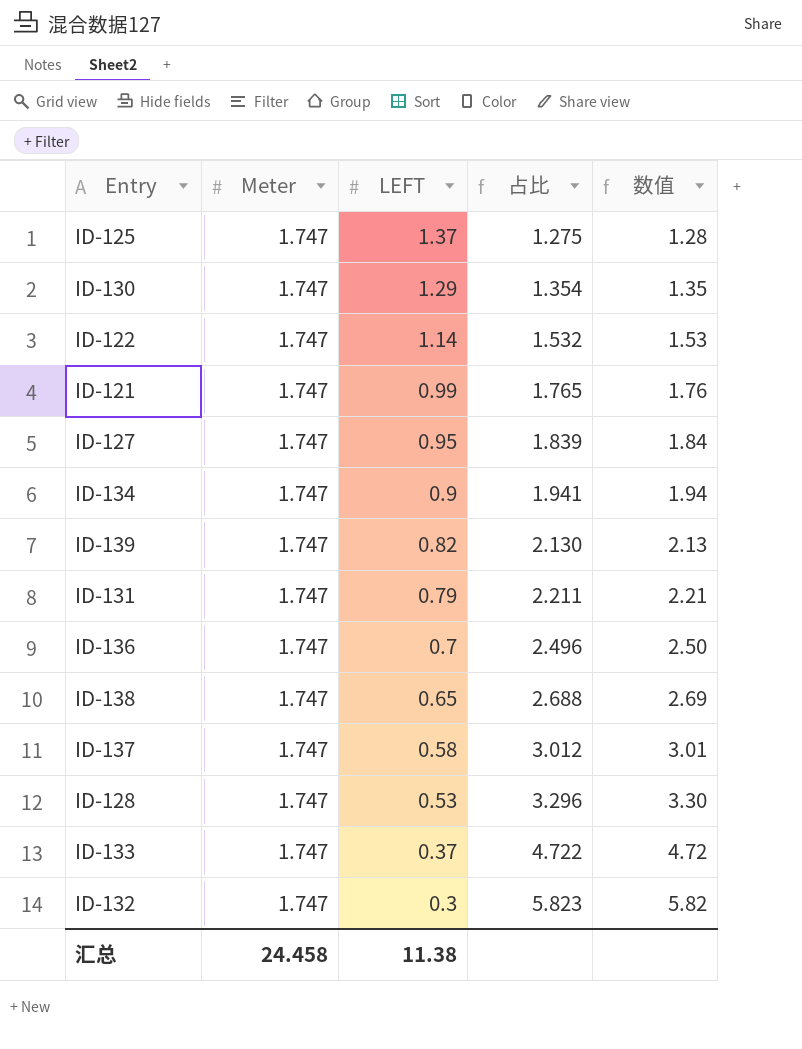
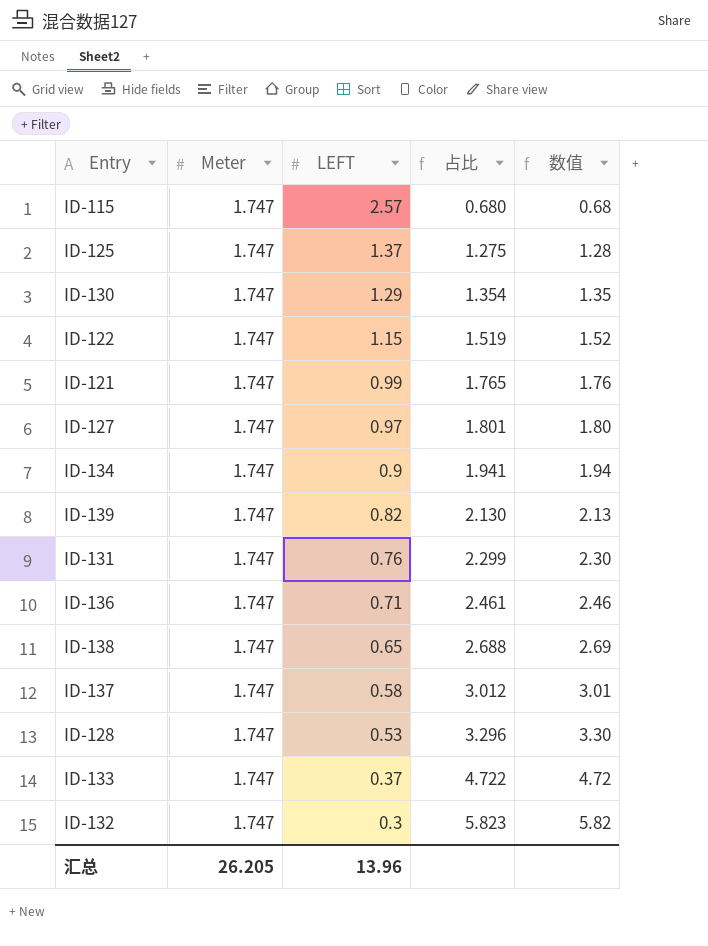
row ID-115: none -> 1.747 | 2.57 | 0.680 | 0.68
ID-122 | LEFT: 1.14 -> 1.15
ID-122 | 占比: 1.532 -> 1.519
ID-122 | 数值: 1.53 -> 1.52
ID-127 | LEFT: 0.95 -> 0.97
ID-127 | 占比: 1.839 -> 1.801
ID-127 | 数值: 1.84 -> 1.80
ID-131 | LEFT: 0.79 -> 0.76
ID-131 | 占比: 2.211 -> 2.299
ID-131 | 数值: 2.21 -> 2.30
ID-136 | LEFT: 0.7 -> 0.71
ID-136 | 占比: 2.496 -> 2.461
ID-136 | 数值: 2.50 -> 2.46
汇总 | Meter: 24.458 -> 26.205
汇总 | LEFT: 11.38 -> 13.96

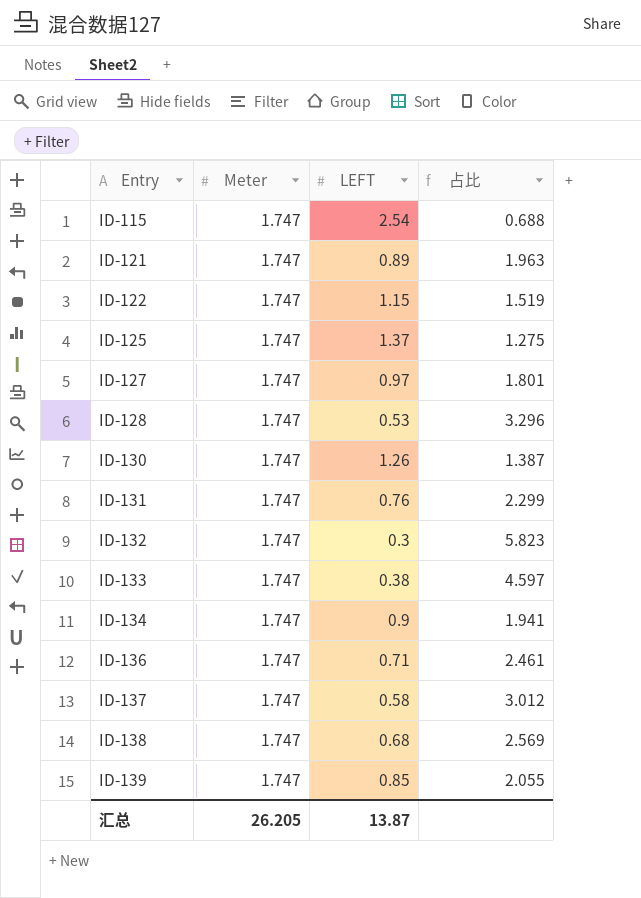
row order: LEFT descending -> Entry ascending
column 数值 | formula: [Meter] / [LEFT] -> none
ID-115 | LEFT: 2.57 -> 2.54
ID-115 | 占比: 0.680 -> 0.688
ID-121 | LEFT: 0.99 -> 0.89
ID-121 | 占比: 1.765 -> 1.963
ID-130 | LEFT: 1.29 -> 1.26
ID-130 | 占比: 1.354 -> 1.387
ID-133 | LEFT: 0.37 -> 0.38
ID-133 | 占比: 4.722 -> 4.597
ID-138 | LEFT: 0.65 -> 0.68
ID-138 | 占比: 2.688 -> 2.569
ID-139 | LEFT: 0.82 -> 0.85
ID-139 | 占比: 2.130 -> 2.055
汇总 | LEFT: 13.96 -> 13.87

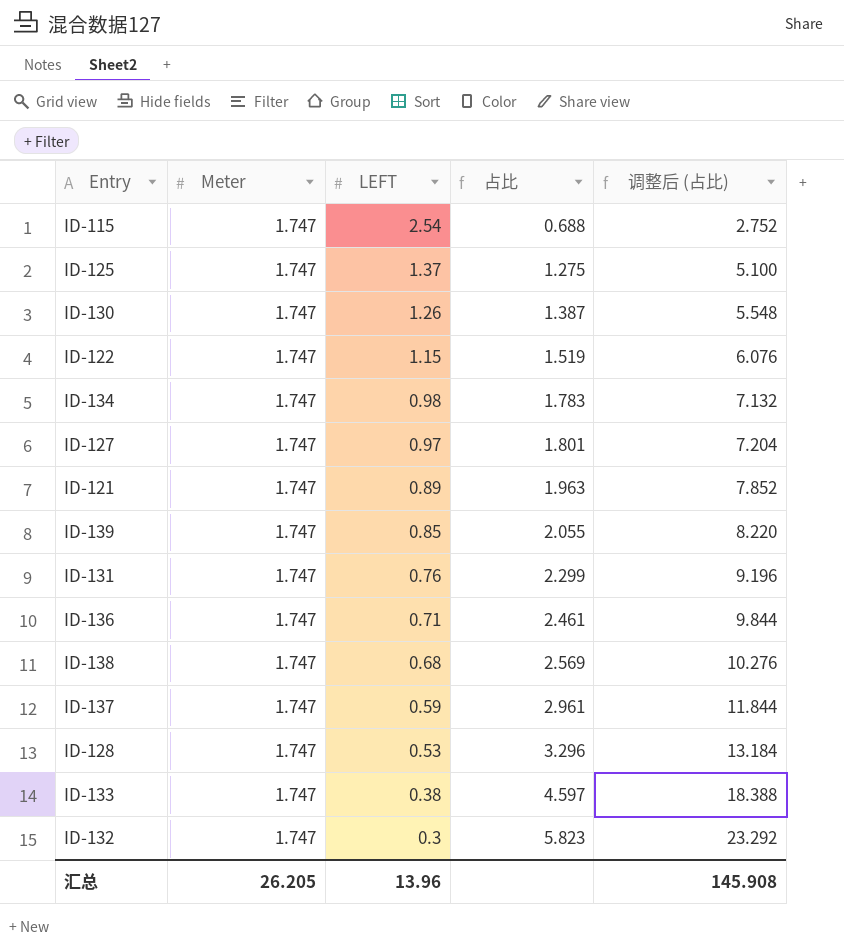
row order: Entry ascending -> LEFT descending
column 调整后 (占比) | formula: none -> [占比] * 4
ID-134 | LEFT: 0.9 -> 0.98
ID-134 | 占比: 1.941 -> 1.783
ID-137 | LEFT: 0.58 -> 0.59
ID-137 | 占比: 3.012 -> 2.961
汇总 | LEFT: 13.87 -> 13.96

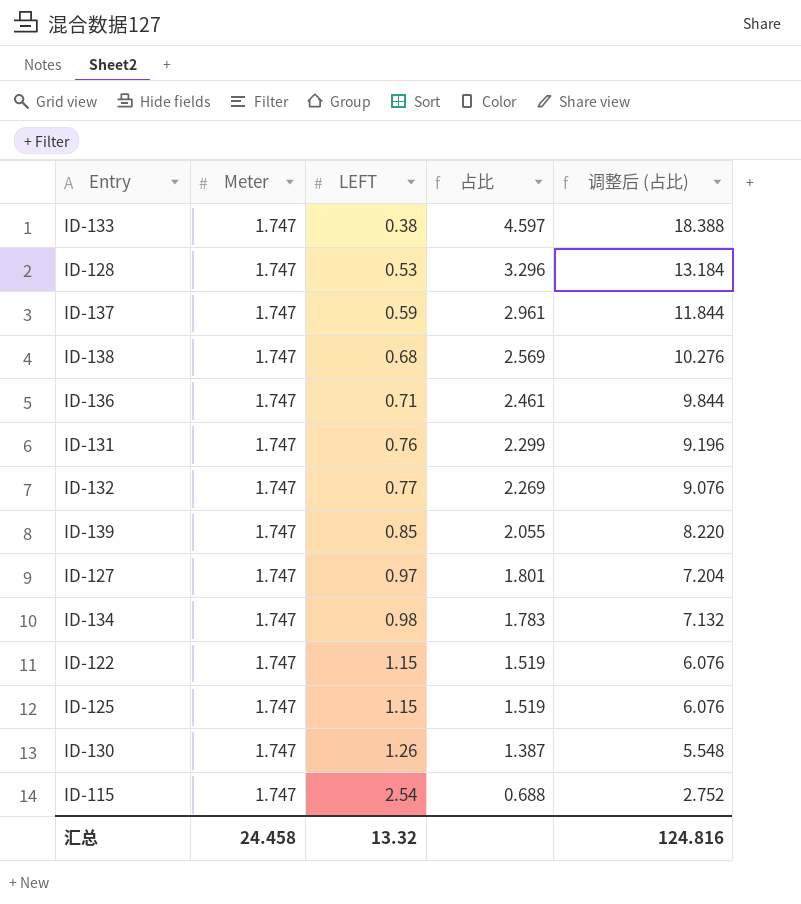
row order: LEFT descending -> LEFT ascending
row ID-121: 1.747 | 0.89 | 1.963 | 7.852 -> none
ID-132 | LEFT: 0.3 -> 0.77
ID-132 | 占比: 5.823 -> 2.269
ID-132 | 调整后 (占比): 23.292 -> 9.076
ID-125 | LEFT: 1.37 -> 1.15
ID-125 | 占比: 1.275 -> 1.519
ID-125 | 调整后 (占比): 5.100 -> 6.076
汇总 | Meter: 26.205 -> 24.458
汇总 | LEFT: 13.96 -> 13.32
汇总 | 调整后 (占比): 145.908 -> 124.816

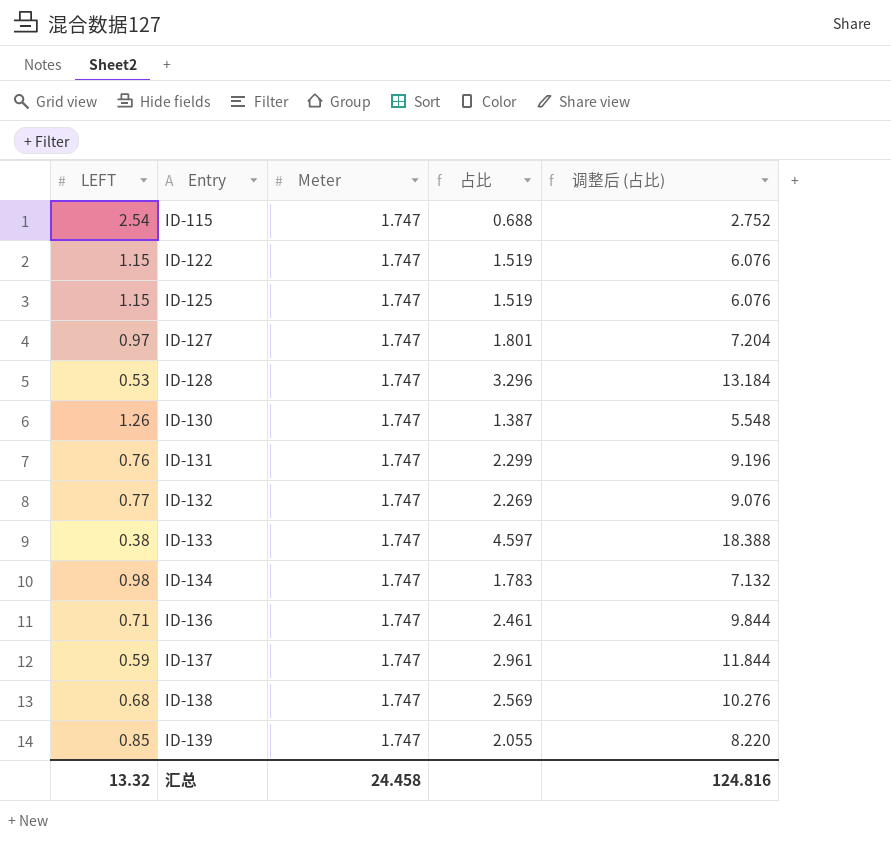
row order: LEFT ascending -> Entry ascending
column LEFT | position: 3 -> 1

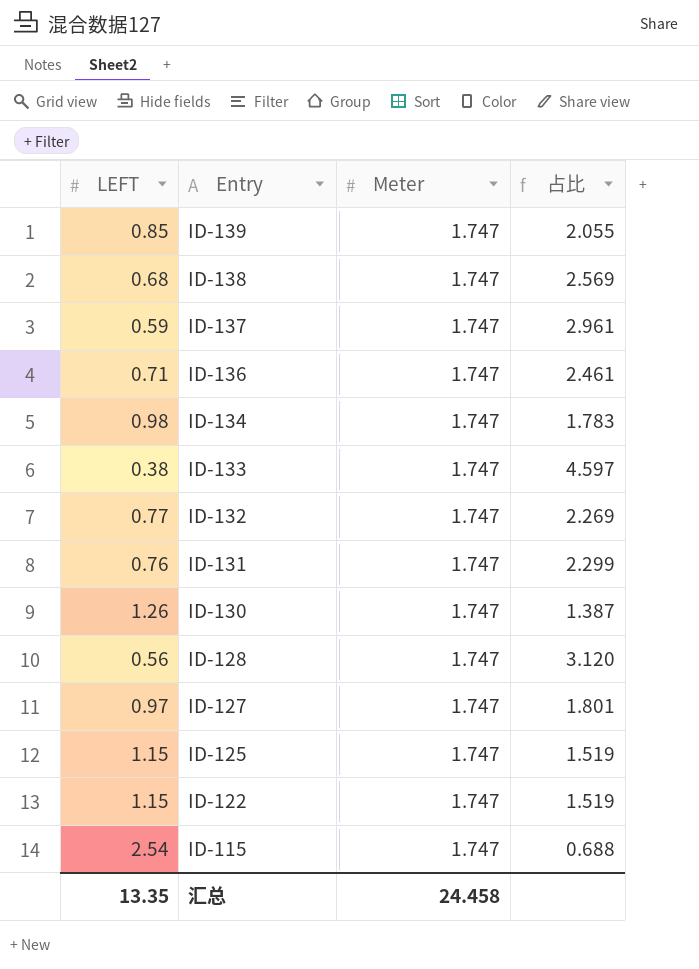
row order: Entry ascending -> Entry descending
column 调整后 (占比) | formula: [占比] * 4 -> none
ID-128 | LEFT: 0.53 -> 0.56
ID-128 | 占比: 3.296 -> 3.120
汇总 | LEFT: 13.32 -> 13.35

